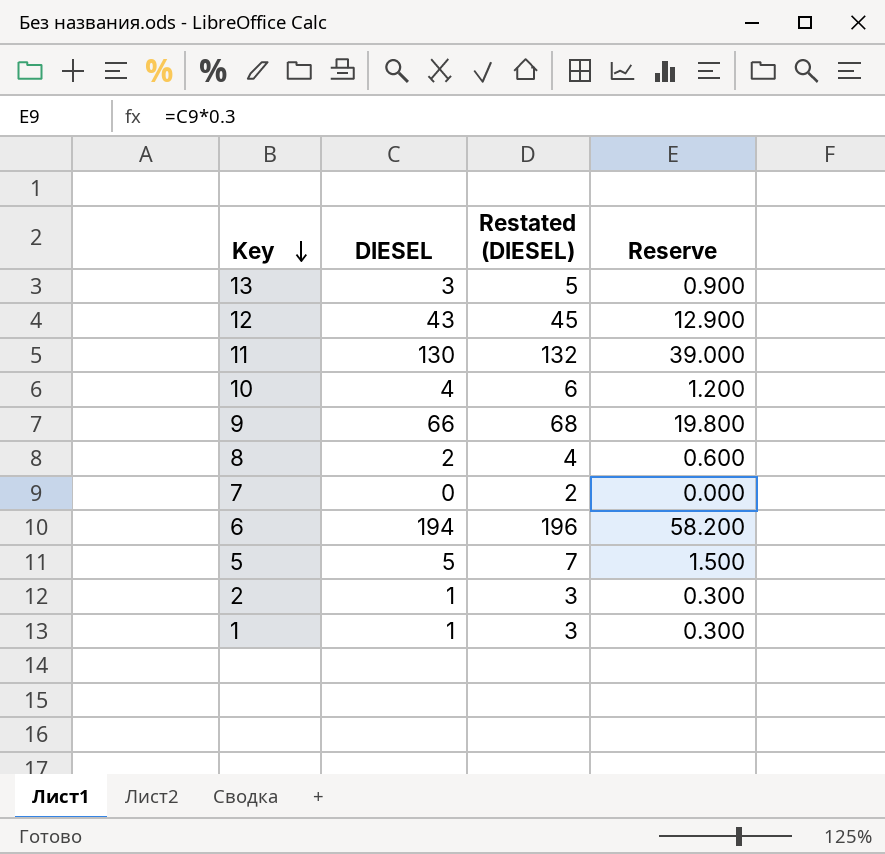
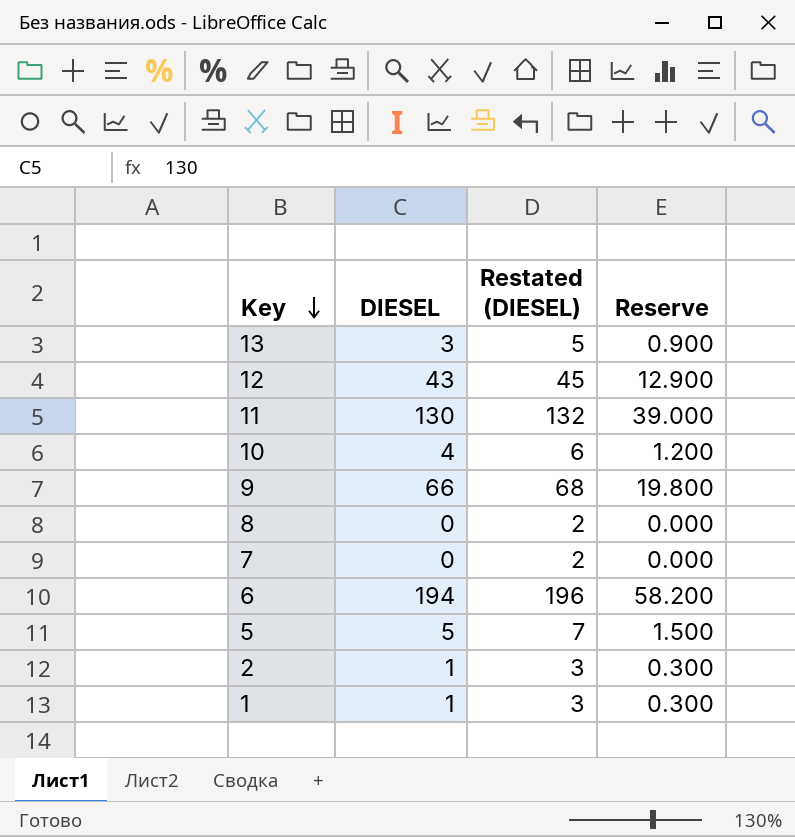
8 | DIESEL: 2 -> 0
8 | Restated (DIESEL): 4 -> 2
8 | Reserve: 0.600 -> 0.000

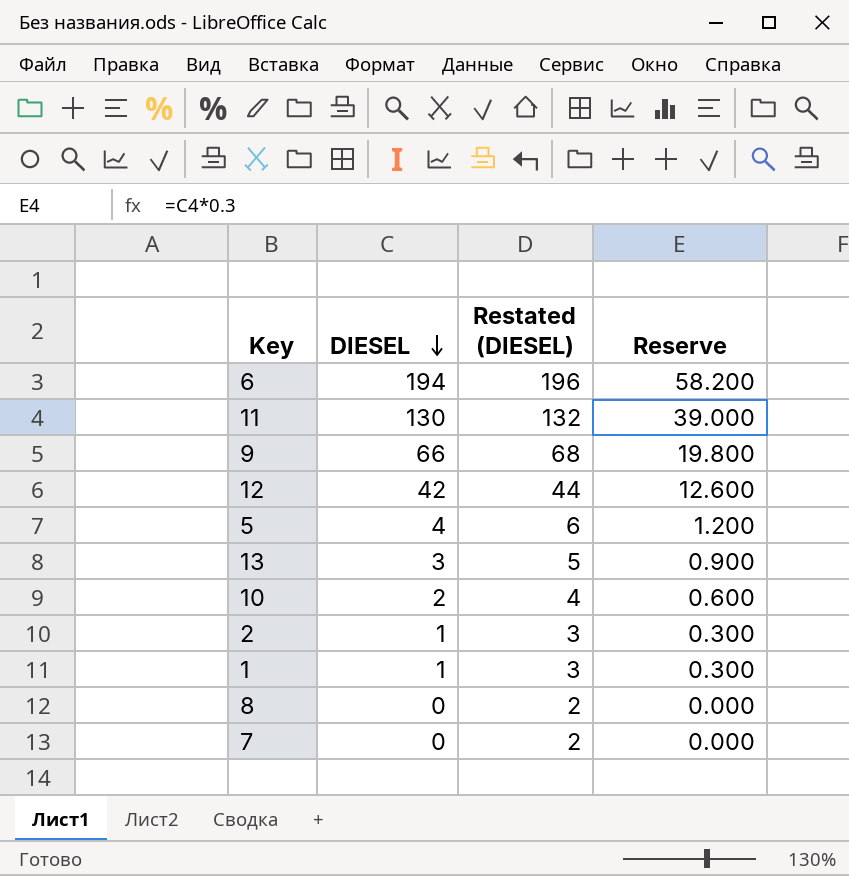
row order: Key descending -> DIESEL descending
12 | DIESEL: 43 -> 42
12 | Restated (DIESEL): 45 -> 44
12 | Reserve: 12.900 -> 12.600
5 | DIESEL: 5 -> 4
5 | Restated (DIESEL): 7 -> 6
5 | Reserve: 1.500 -> 1.200
10 | DIESEL: 4 -> 2
10 | Restated (DIESEL): 6 -> 4
10 | Reserve: 1.200 -> 0.600

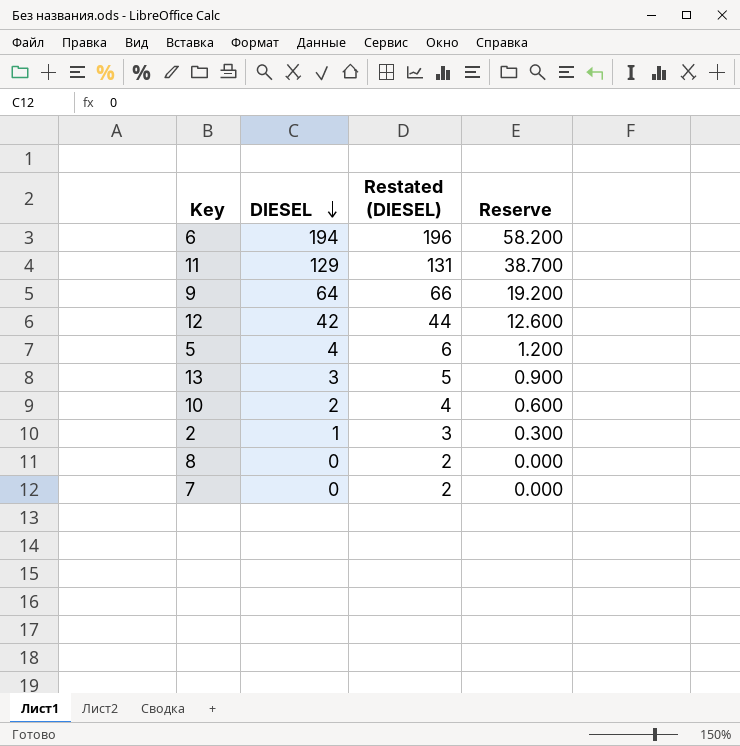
row 1: 1 | 3 | 0.300 -> none
11 | DIESEL: 130 -> 129
11 | Restated (DIESEL): 132 -> 131
11 | Reserve: 39.000 -> 38.700
9 | DIESEL: 66 -> 64
9 | Restated (DIESEL): 68 -> 66
9 | Reserve: 19.800 -> 19.200

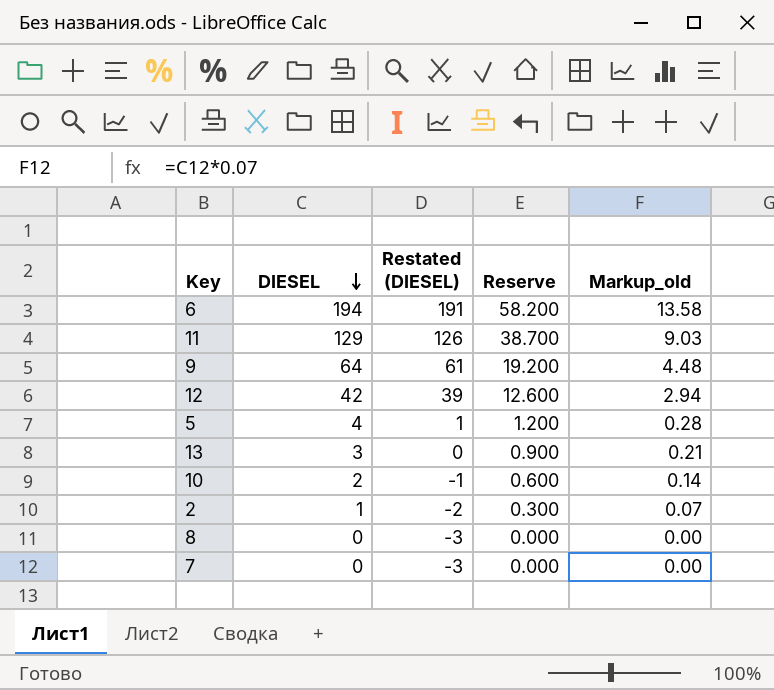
column Restated (DIESEL) | formula: [DIESEL] + 2 -> [DIESEL] - 3
column Markup_old | formula: none -> [DIESEL] * 0.07

